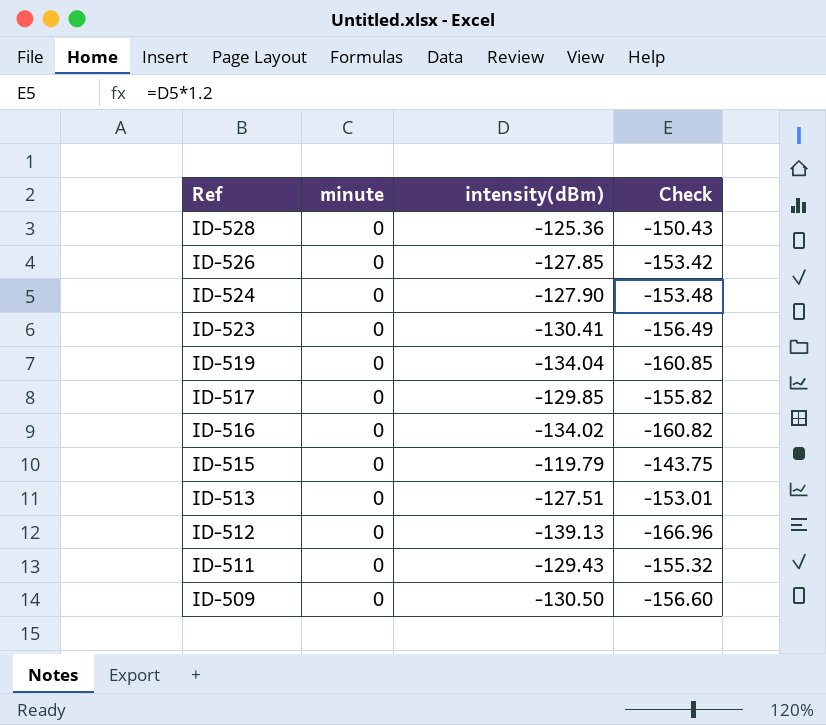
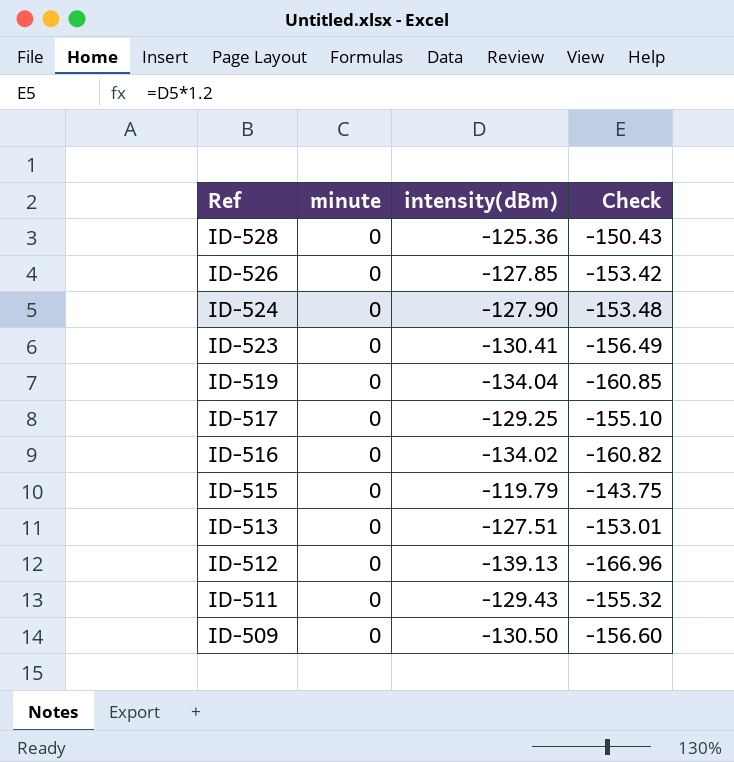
ID-517 | intensity(dBm): -129.85 -> -129.25
ID-517 | Check: -155.82 -> -155.10

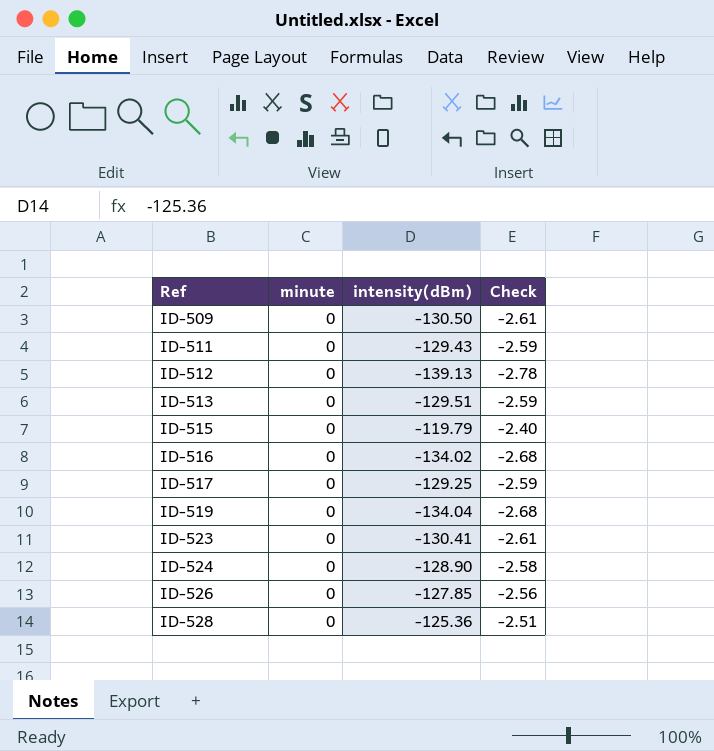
row order: Ref descending -> Ref ascending
column Check | formula: [intensity(dBm)] * 1.2 -> [intensity(dBm)] * 0.02
ID-513 | intensity(dBm): -127.51 -> -129.51
ID-524 | intensity(dBm): -127.90 -> -128.90

